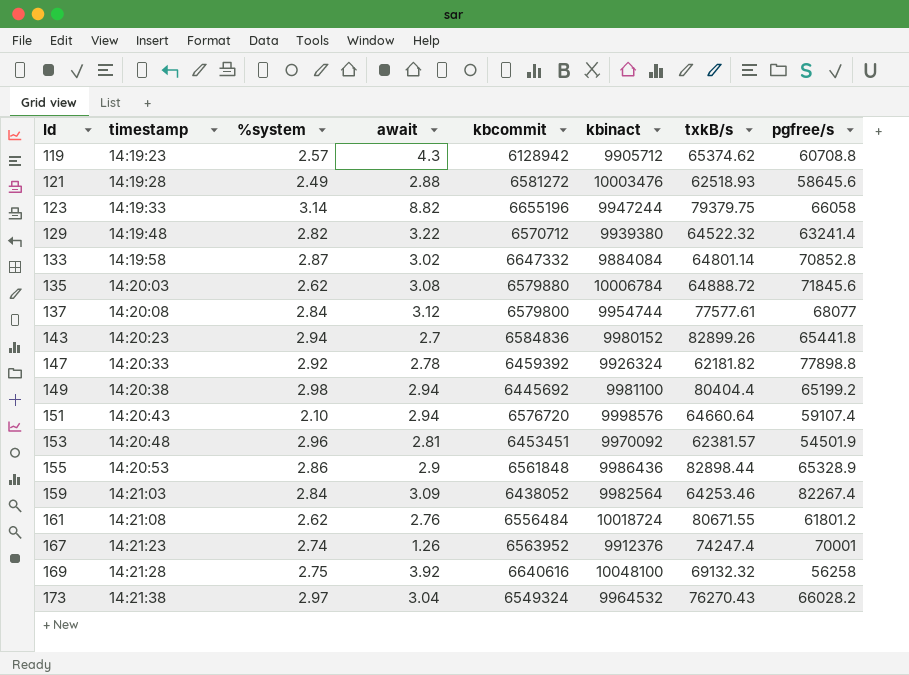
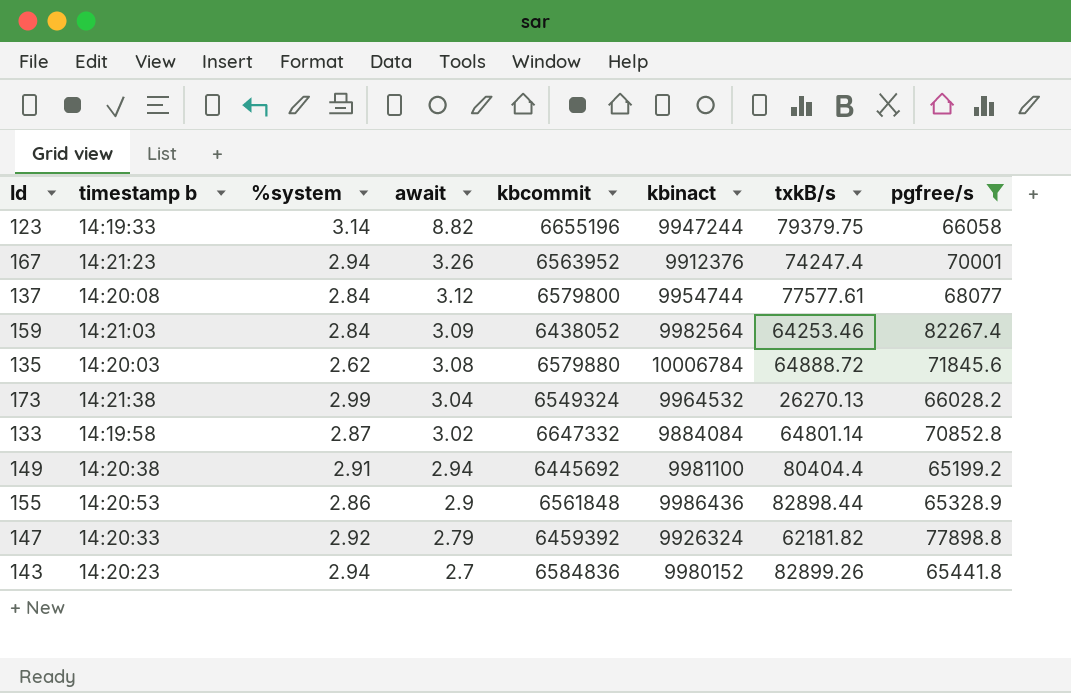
filter: none -> pgfree/s >= 65199.2
row order: Id ascending -> await descending
column name: timestamp -> timestamp b
167 | %system: 2.74 -> 2.94
167 | await: 1.26 -> 3.26
173 | %system: 2.97 -> 2.99
173 | txkB/s: 76270.43 -> 26270.13
149 | %system: 2.98 -> 2.91
147 | await: 2.78 -> 2.79

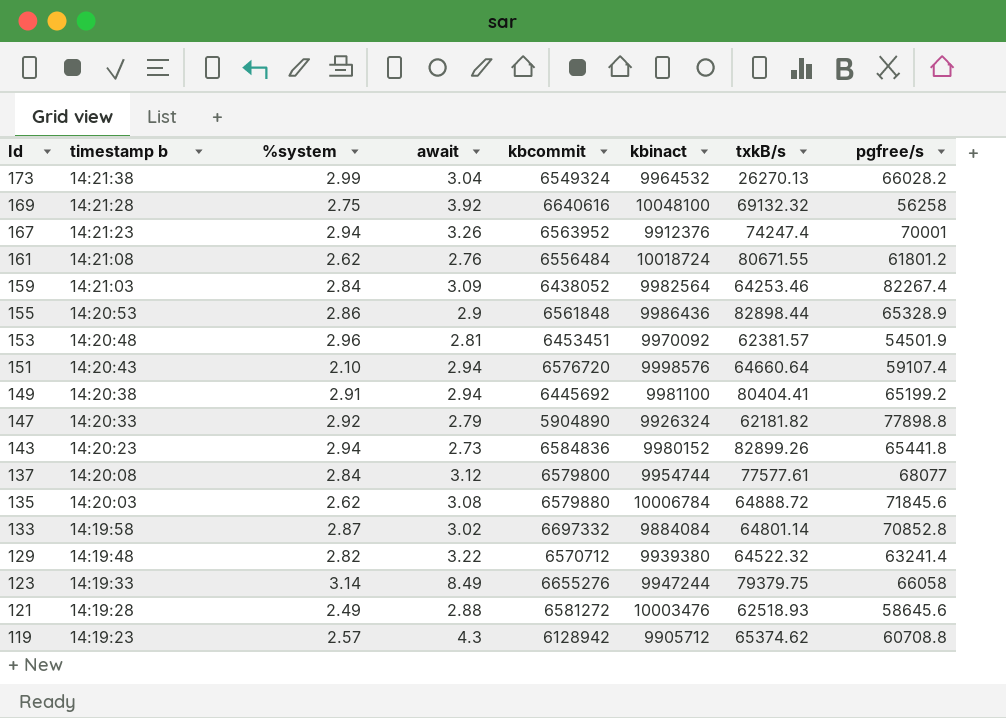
filter: pgfree/s >= 65199.2 -> none
row order: await descending -> Id descending
149 | txkB/s: 80404.4 -> 80404.41
147 | kbcommit: 6459392 -> 5904890
143 | await: 2.7 -> 2.73
133 | kbcommit: 6647332 -> 6697332
123 | await: 8.82 -> 8.49
123 | kbcommit: 6655196 -> 6655276

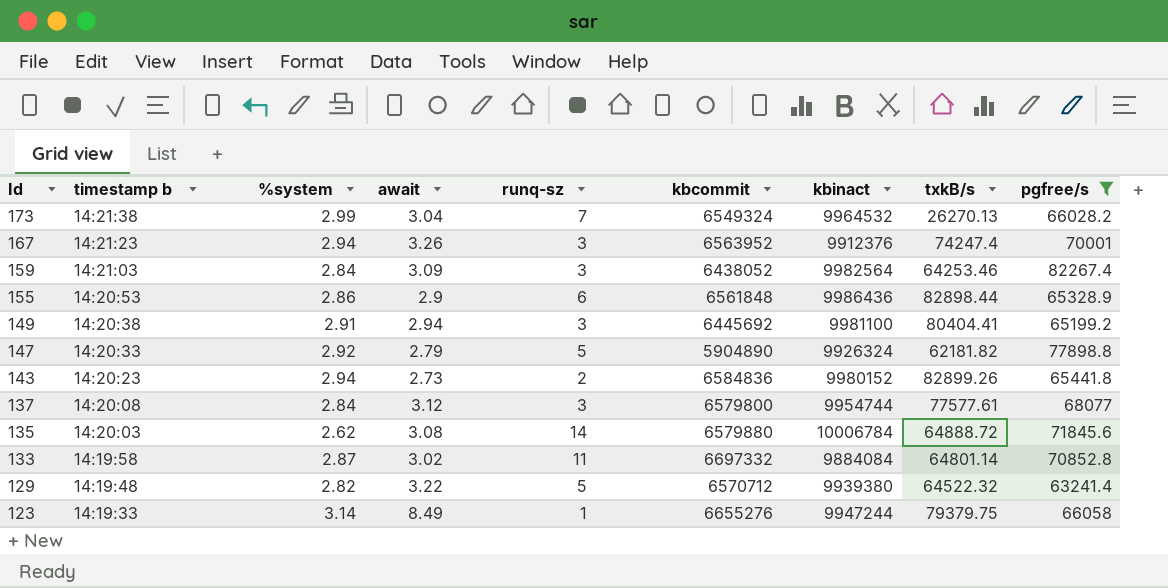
filter: none -> pgfree/s >= 63241.4
column runq-sz | position: none -> 5

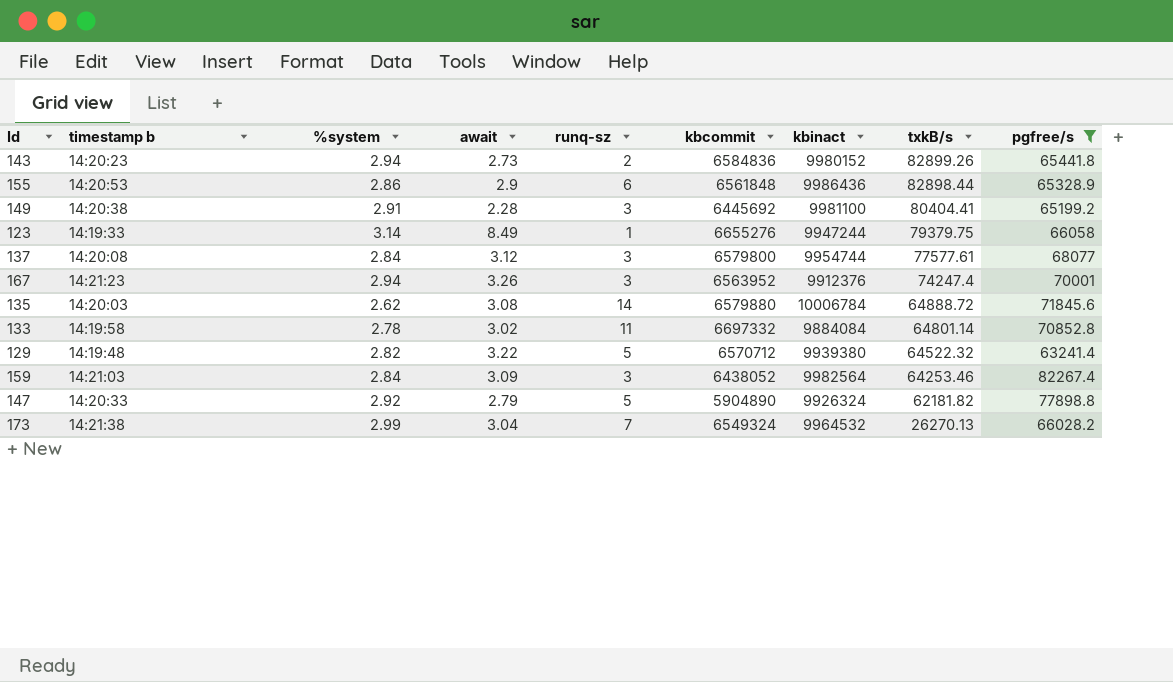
row order: Id descending -> txkB/s descending
149 | await: 2.94 -> 2.28
133 | %system: 2.87 -> 2.78

